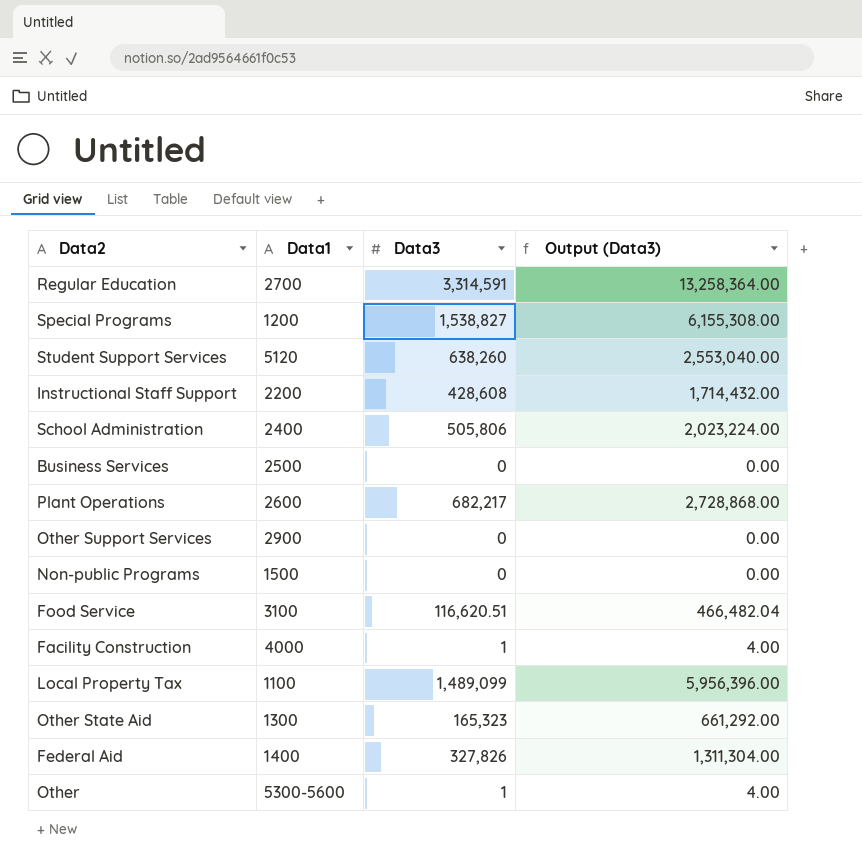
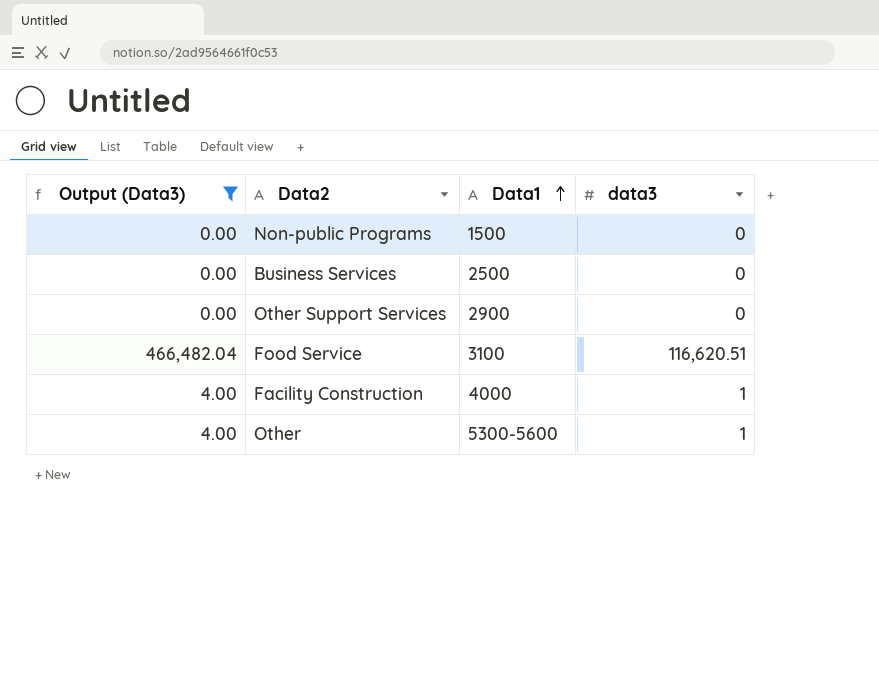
filter: none -> Output (Data3) <= 466,482.04
row order: none -> Data1 ascending
column Output (Data3) | position: 4 -> 1
column name: Data3 -> data3

